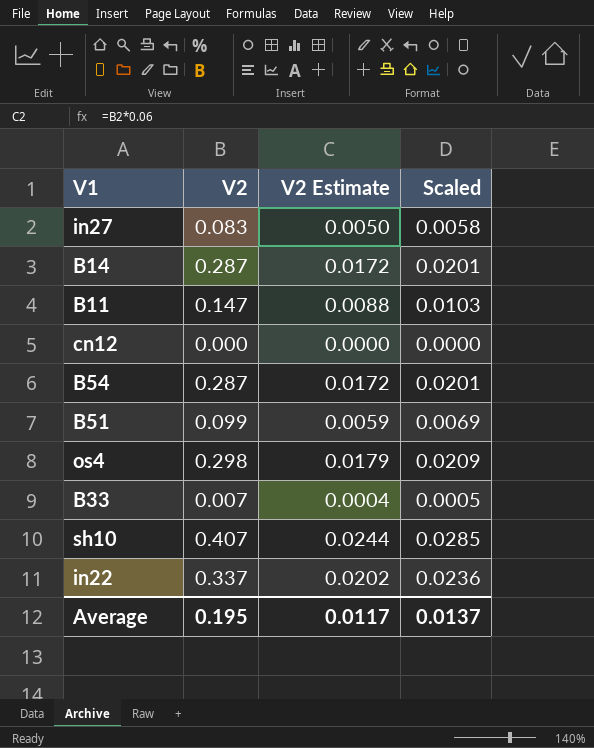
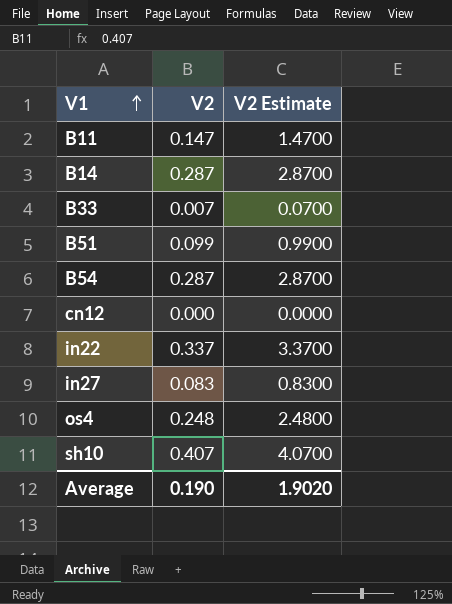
row order: none -> V1 ascending
column Scaled | formula: [V2] * 0.07 -> none
column V2 Estimate | formula: [V2] * 0.06 -> [V2] * 10
os4 | V2: 0.298 -> 0.248
Average | V2: 0.195 -> 0.190
Average | V2 Estimate: 0.0117 -> 1.9020

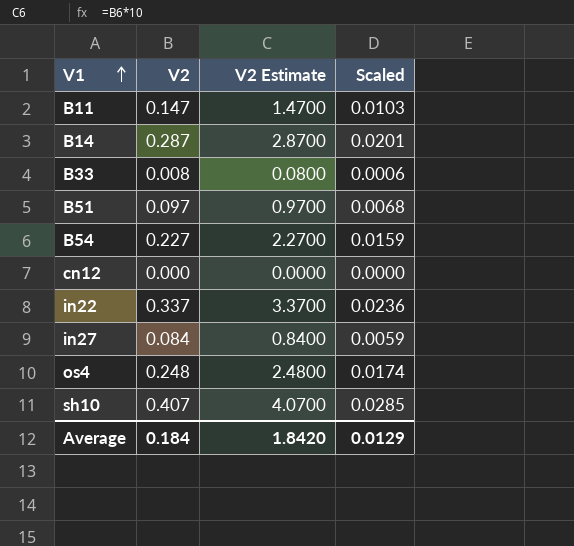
column Scaled | formula: none -> [V2] * 0.07
B33 | V2: 0.007 -> 0.008
B33 | V2 Estimate: 0.0700 -> 0.0800
B51 | V2: 0.099 -> 0.097
B51 | V2 Estimate: 0.9900 -> 0.9700
B54 | V2: 0.287 -> 0.227
B54 | V2 Estimate: 2.8700 -> 2.2700
in27 | V2: 0.083 -> 0.084
in27 | V2 Estimate: 0.8300 -> 0.8400
Average | V2: 0.190 -> 0.184
Average | V2 Estimate: 1.9020 -> 1.8420

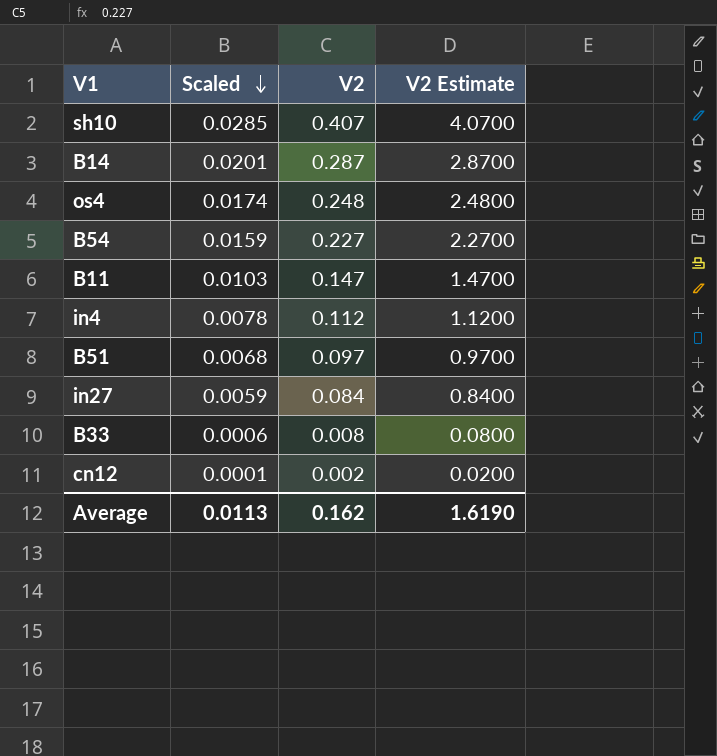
row order: V1 ascending -> Scaled descending
column Scaled | position: 4 -> 2
row in22: 0.337 | 3.3700 | 0.0236 -> none
row in4: none -> 0.0078 | 0.112 | 1.1200
cn12 | Scaled: 0.0000 -> 0.0001
cn12 | V2: 0.000 -> 0.002
cn12 | V2 Estimate: 0.0000 -> 0.0200
Average | Scaled: 0.0129 -> 0.0113
Average | V2: 0.184 -> 0.162
Average | V2 Estimate: 1.8420 -> 1.6190

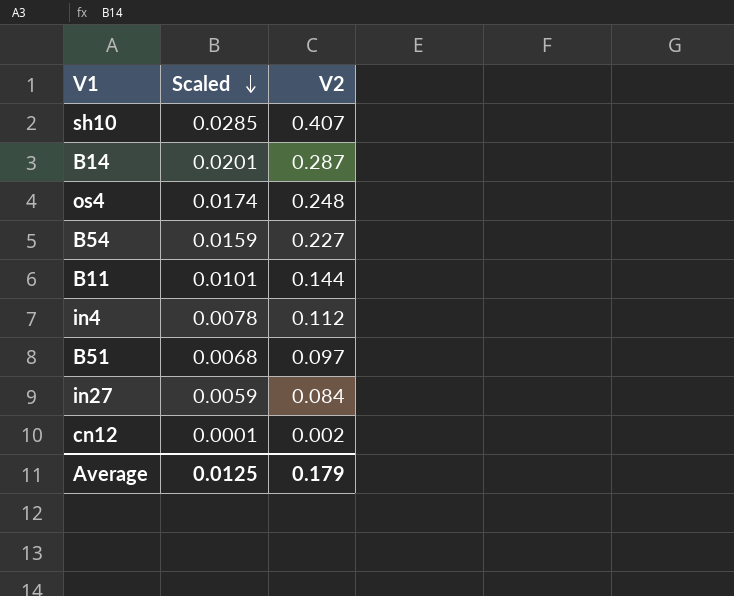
column V2 Estimate | formula: [V2] * 10 -> none
row B33: 0.0006 | 0.008 | 0.0800 -> none
B11 | Scaled: 0.0103 -> 0.0101
B11 | V2: 0.147 -> 0.144
Average | Scaled: 0.0113 -> 0.0125
Average | V2: 0.162 -> 0.179

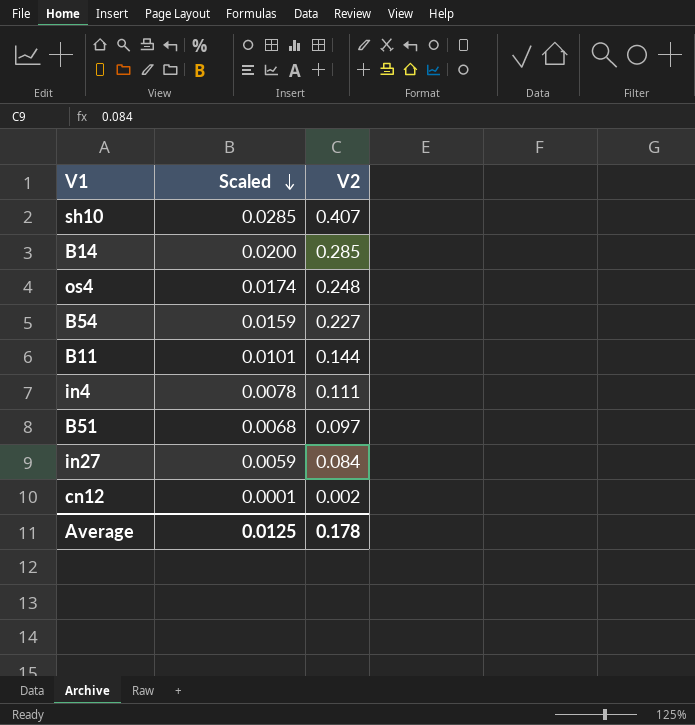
B14 | Scaled: 0.0201 -> 0.0200
B14 | V2: 0.287 -> 0.285
in4 | V2: 0.112 -> 0.111
Average | V2: 0.179 -> 0.178

